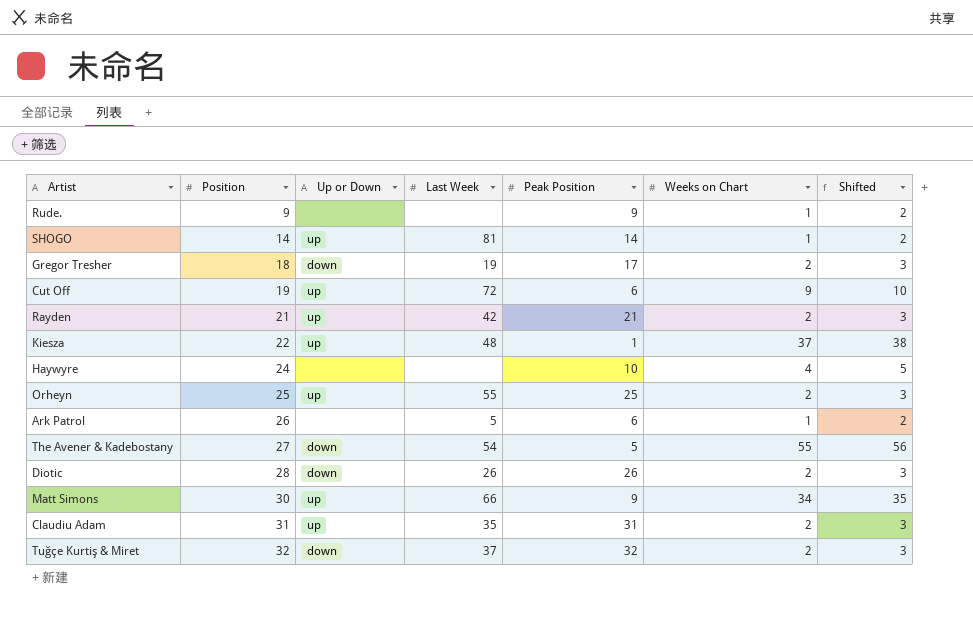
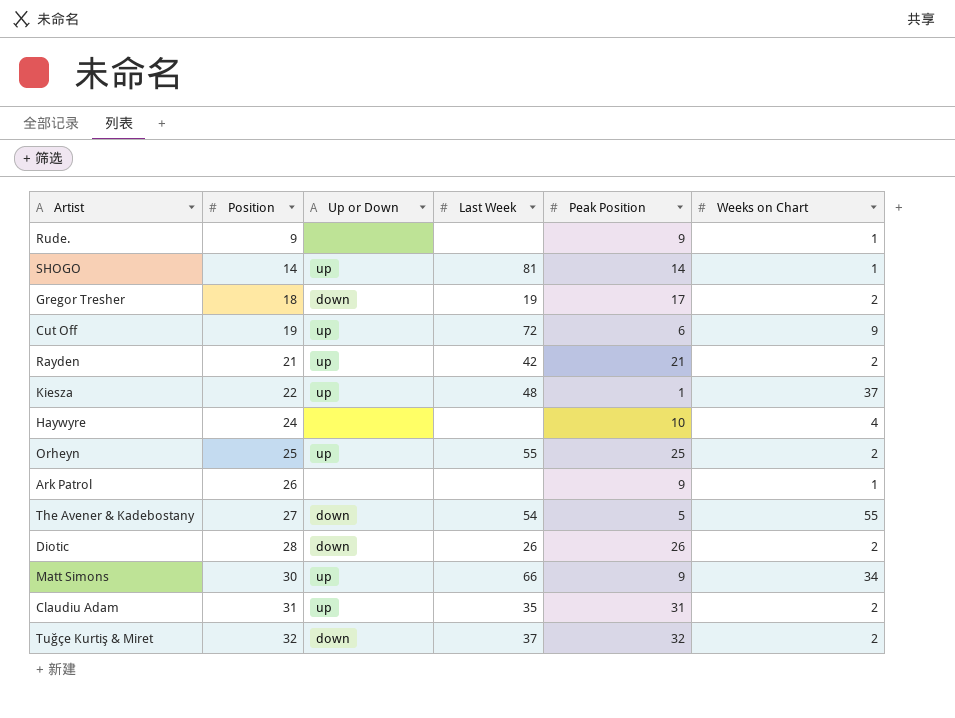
column Shifted | formula: [Weeks on Chart] + 1 -> none
Ark Patrol | Last Week: 5 -> none
Ark Patrol | Peak Position: 6 -> 9

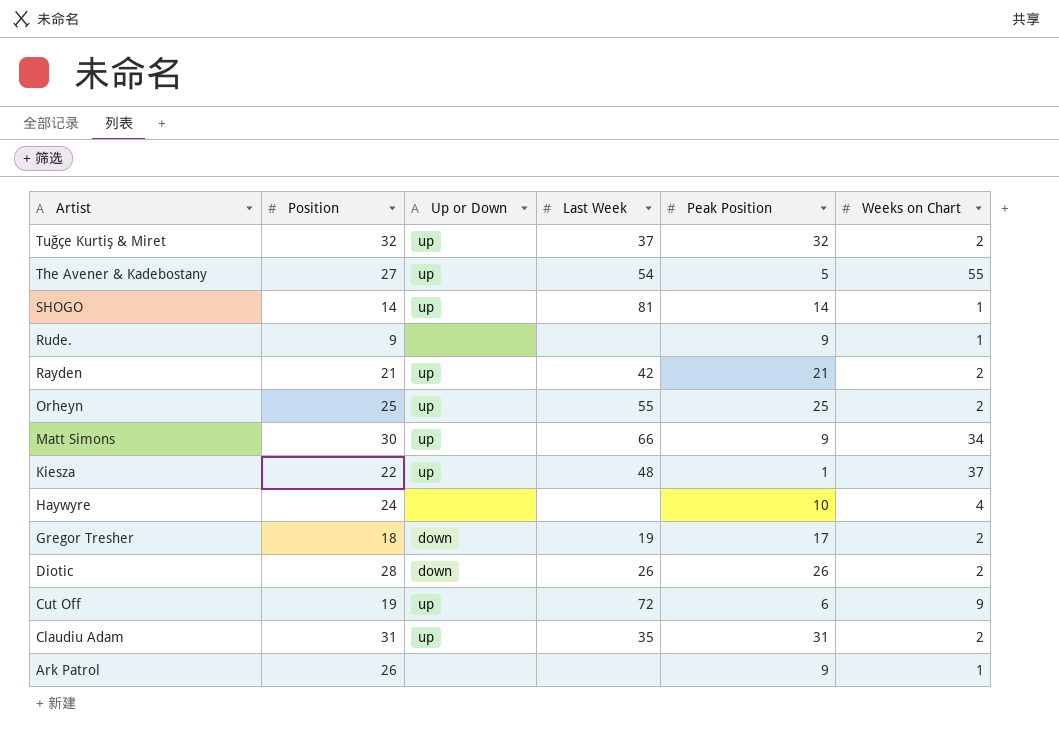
row order: Position ascending -> Artist descending
Tuğçe Kurtiş & Miret | Up or Down: down -> up
The Avener & Kadebostany | Up or Down: down -> up

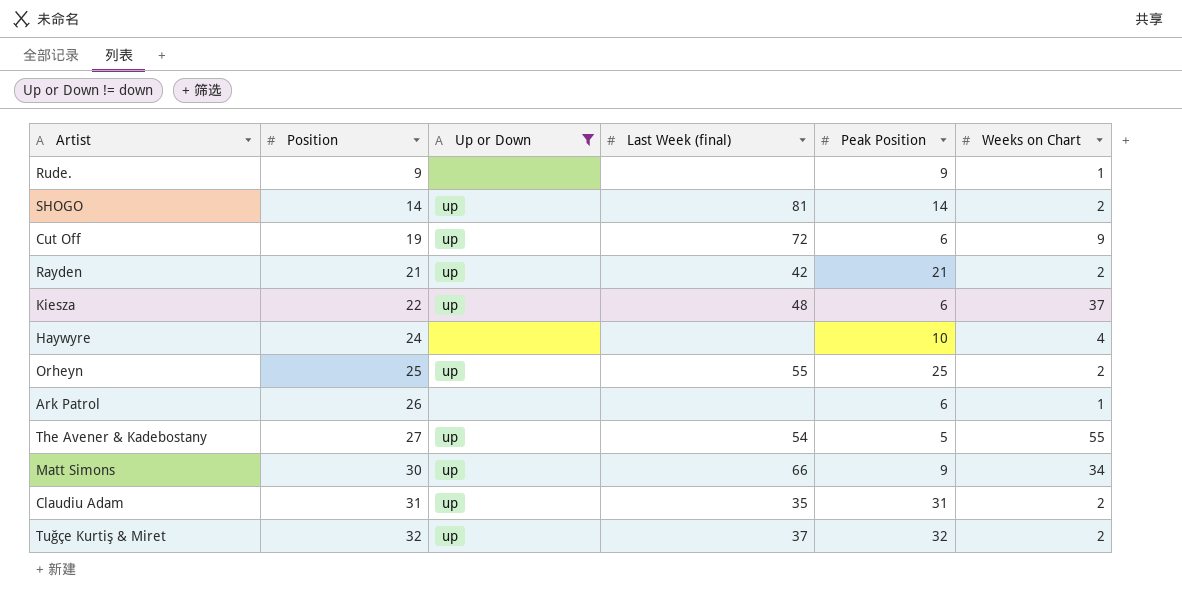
filter: none -> Up or Down != down
row order: Artist descending -> Position ascending
column name: Last Week -> Last Week (final)
SHOGO | Weeks on Chart: 1 -> 2
Kiesza | Peak Position: 1 -> 6
Ark Patrol | Peak Position: 9 -> 6

